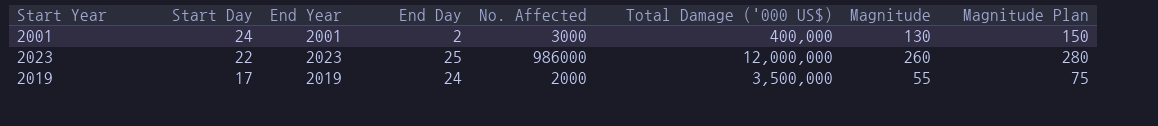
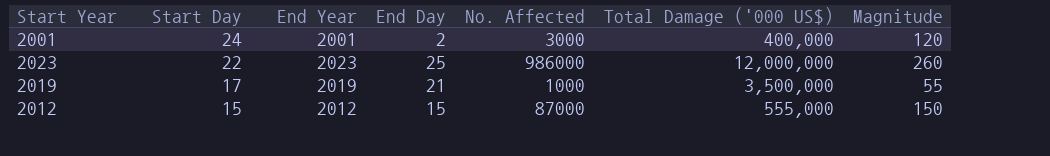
column Magnitude Plan | formula: [Magnitude] + 20 -> none
2001 | Magnitude: 130 -> 120
2019 | End Day: 24 -> 21
2019 | No. Affected: 2000 -> 1000
row 2012: none -> 15 | 2012 | 15 | 87000 | 555,000 | 150

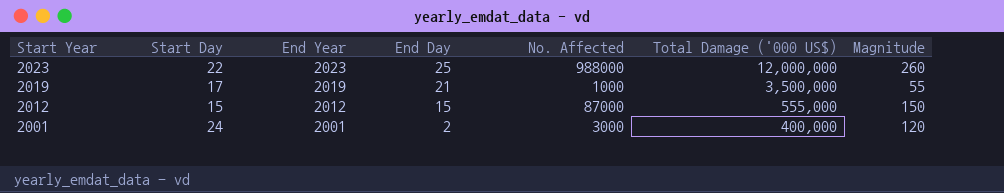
row order: Start Day descending -> Start Year descending
2023 | No. Affected: 986000 -> 988000

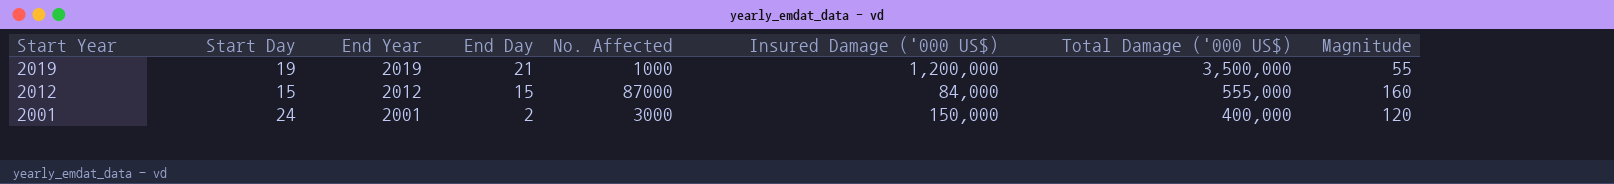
column Insured Damage ('000 US$) | position: none -> 6
row 2023: 22 | 2023 | 25 | 988000 | 12,000,000 | 260 -> none
2019 | Start Day: 17 -> 19
2012 | Magnitude: 150 -> 160

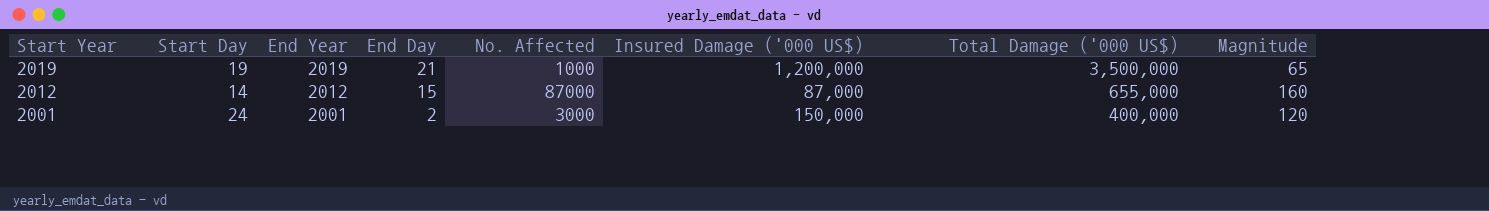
2019 | Magnitude: 55 -> 65
2012 | Start Day: 15 -> 14
2012 | Insured Damage ('000 US$): 84,000 -> 87,000
2012 | Total Damage ('000 US$): 555,000 -> 655,000

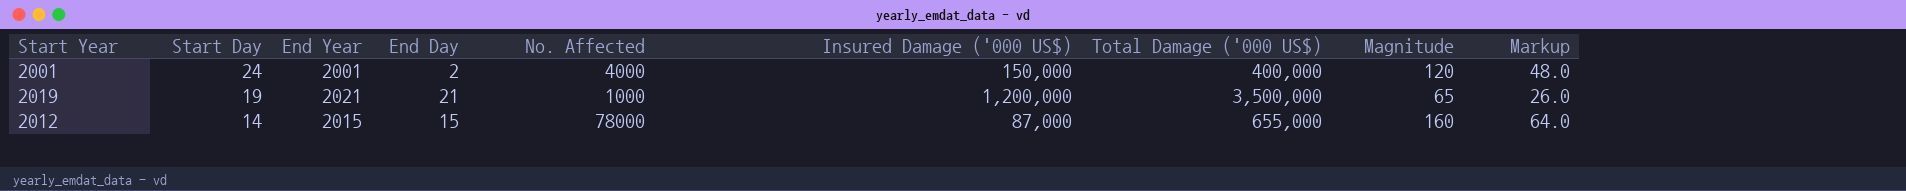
row order: Start Year descending -> Start Day descending
column Markup | formula: none -> [Magnitude] * 0.4
2001 | No. Affected: 3000 -> 4000
2019 | End Year: 2019 -> 2021
2012 | End Year: 2012 -> 2015
2012 | No. Affected: 87000 -> 78000

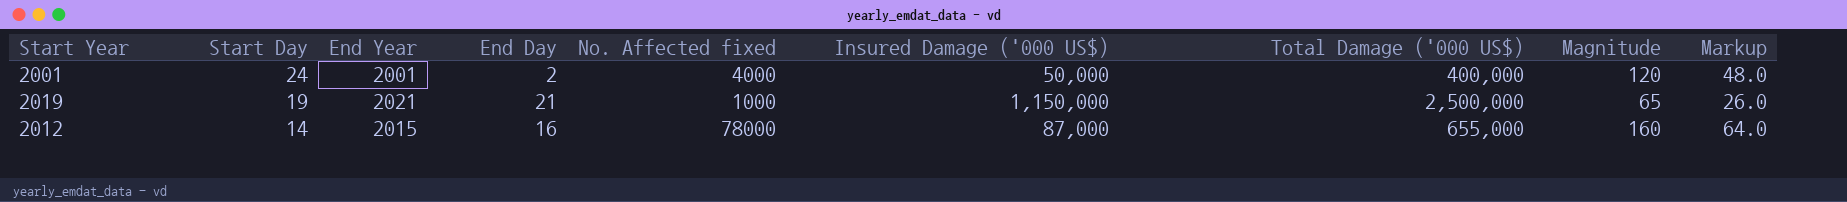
column name: No. Affected -> No. Affected fixed
2001 | Insured Damage ('000 US$): 150,000 -> 50,000
2019 | Insured Damage ('000 US$): 1,200,000 -> 1,150,000
2019 | Total Damage ('000 US$): 3,500,000 -> 2,500,000
2012 | End Day: 15 -> 16

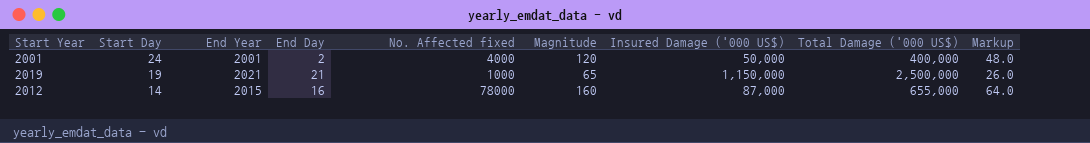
column Magnitude | position: 8 -> 6

